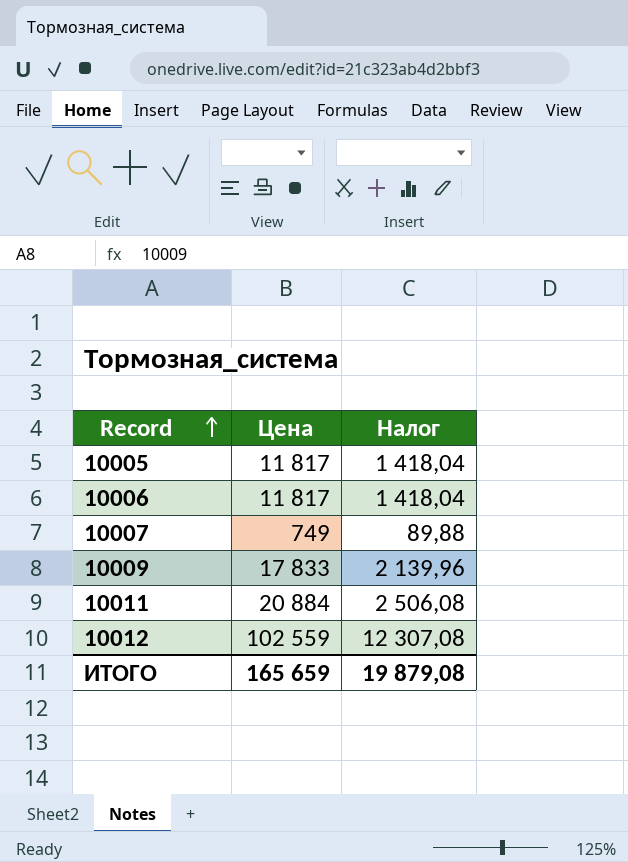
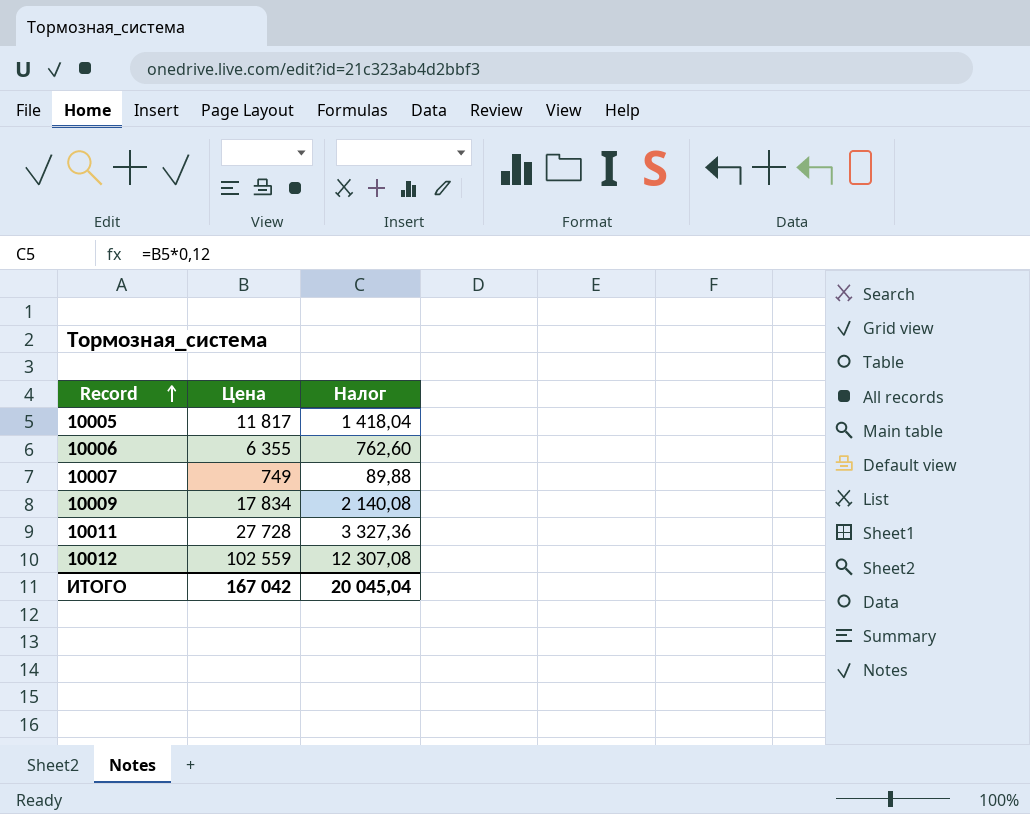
10006 | Цена: 11 817 -> 6 355
10006 | Налог: 1 418,04 -> 762,60
10009 | Цена: 17 833 -> 17 834
10009 | Налог: 2 139,96 -> 2 140,08
10011 | Цена: 20 884 -> 27 728
10011 | Налог: 2 506,08 -> 3 327,36
ИТОГО | Цена: 165 659 -> 167 042
ИТОГО | Налог: 19 879,08 -> 20 045,04

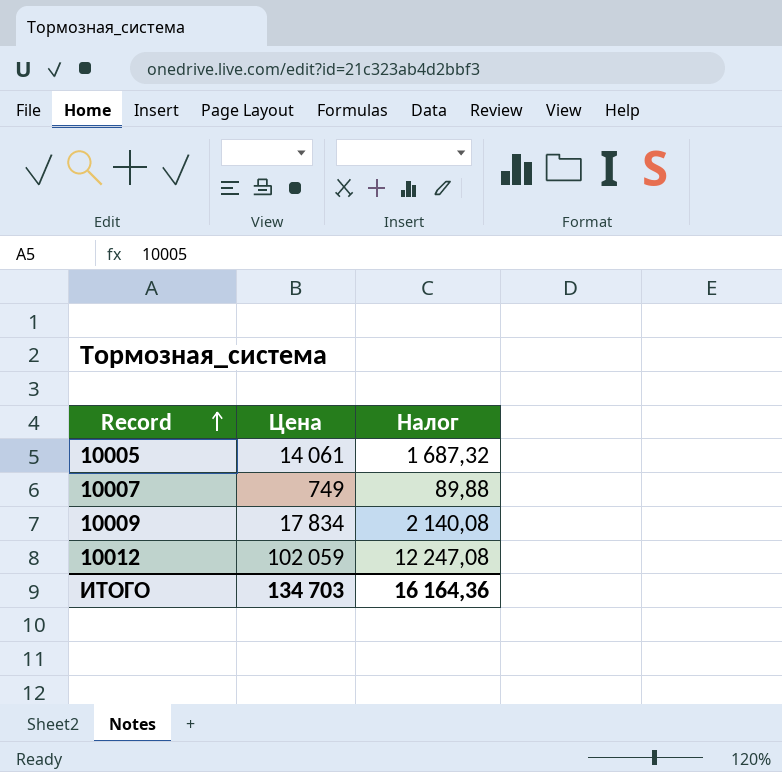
row 10006: 6 355 | 762,60 -> none
row 10011: 27 728 | 3 327,36 -> none
10005 | Цена: 11 817 -> 14 061
10005 | Налог: 1 418,04 -> 1 687,32
10012 | Цена: 102 559 -> 102 059
10012 | Налог: 12 307,08 -> 12 247,08
ИТОГО | Цена: 167 042 -> 134 703
ИТОГО | Налог: 20 045,04 -> 16 164,36

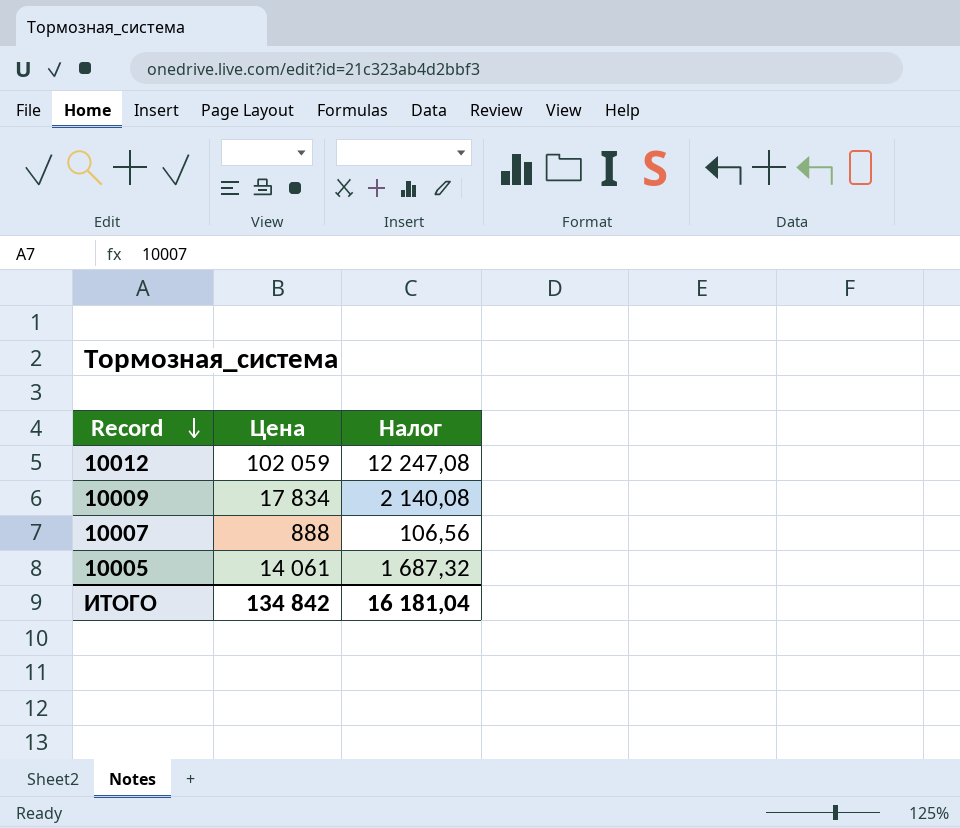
row order: Record ascending -> Record descending
10007 | Цена: 749 -> 888
10007 | Налог: 89,88 -> 106,56
ИТОГО | Цена: 134 703 -> 134 842
ИТОГО | Налог: 16 164,36 -> 16 181,04

